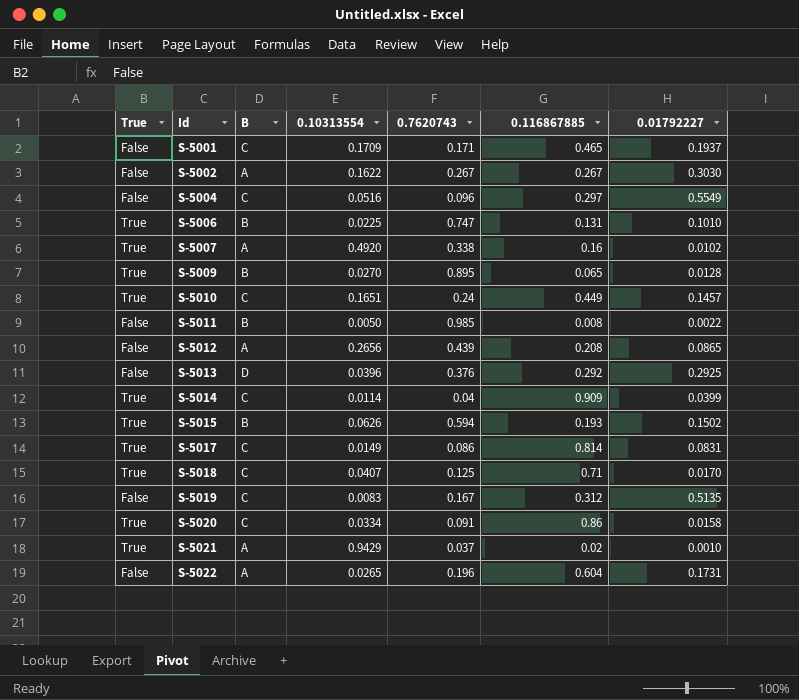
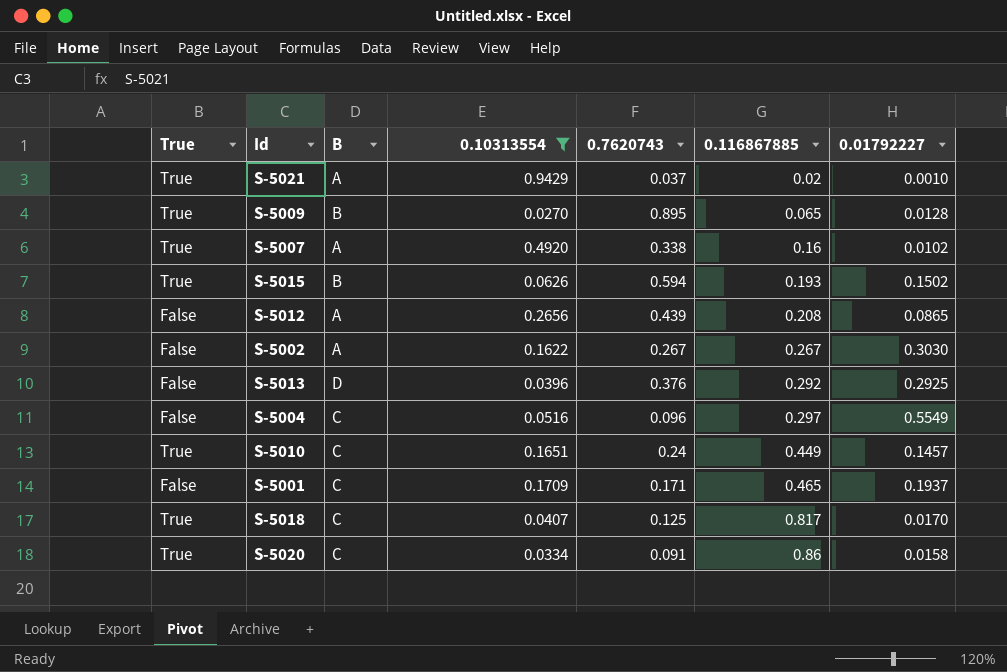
filter: none -> 0.10313554 >= 0.0270
row order: Id ascending -> 0.116867885 ascending
S-5018 | 0.116867885: 0.71 -> 0.817

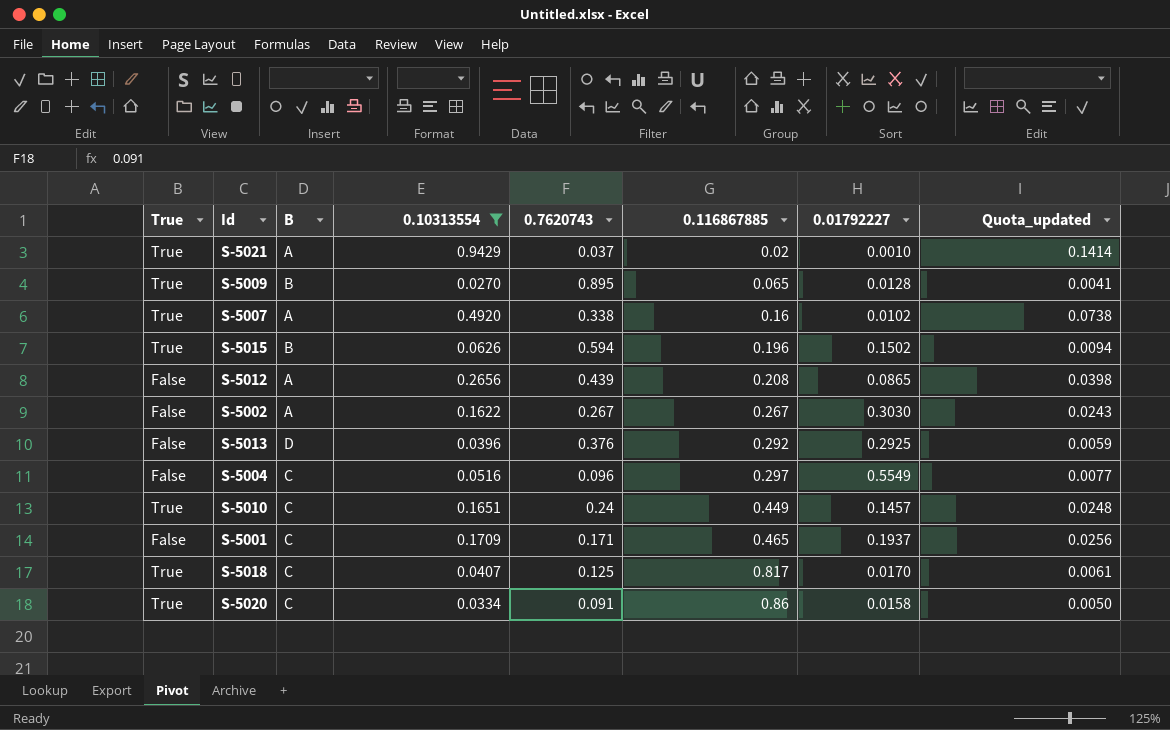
column Quota_updated | formula: none -> [0.10313554] * 0.15
S-5015 | 0.116867885: 0.193 -> 0.196

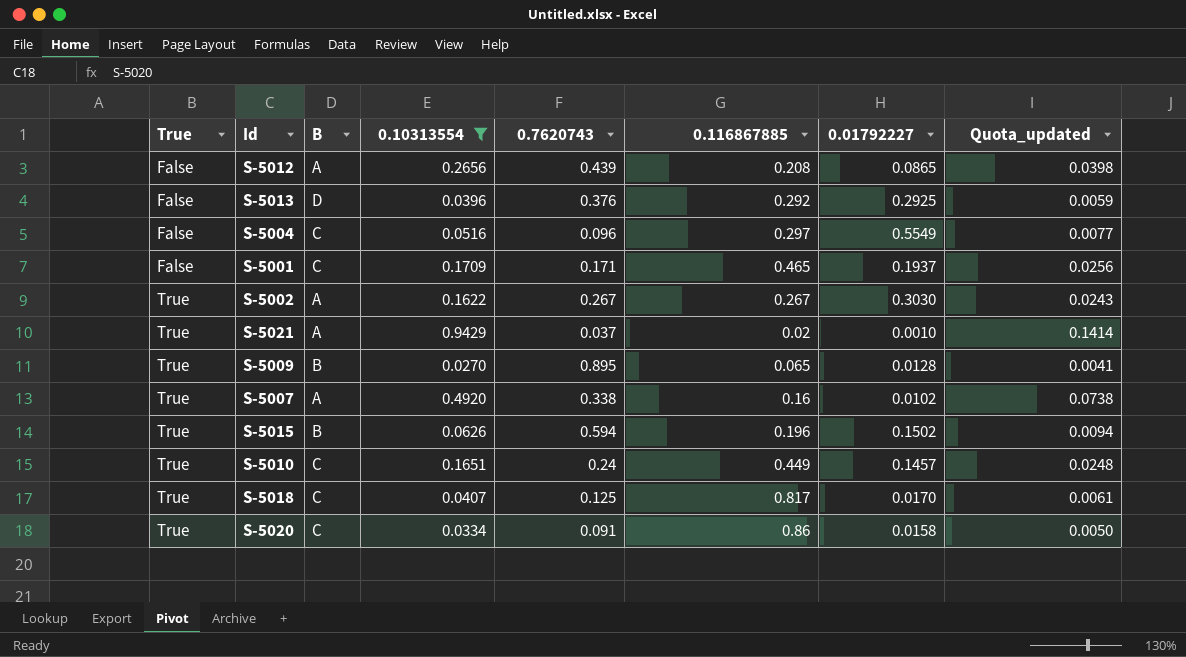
row order: 0.116867885 ascending -> True ascending
S-5002 | True: False -> True

